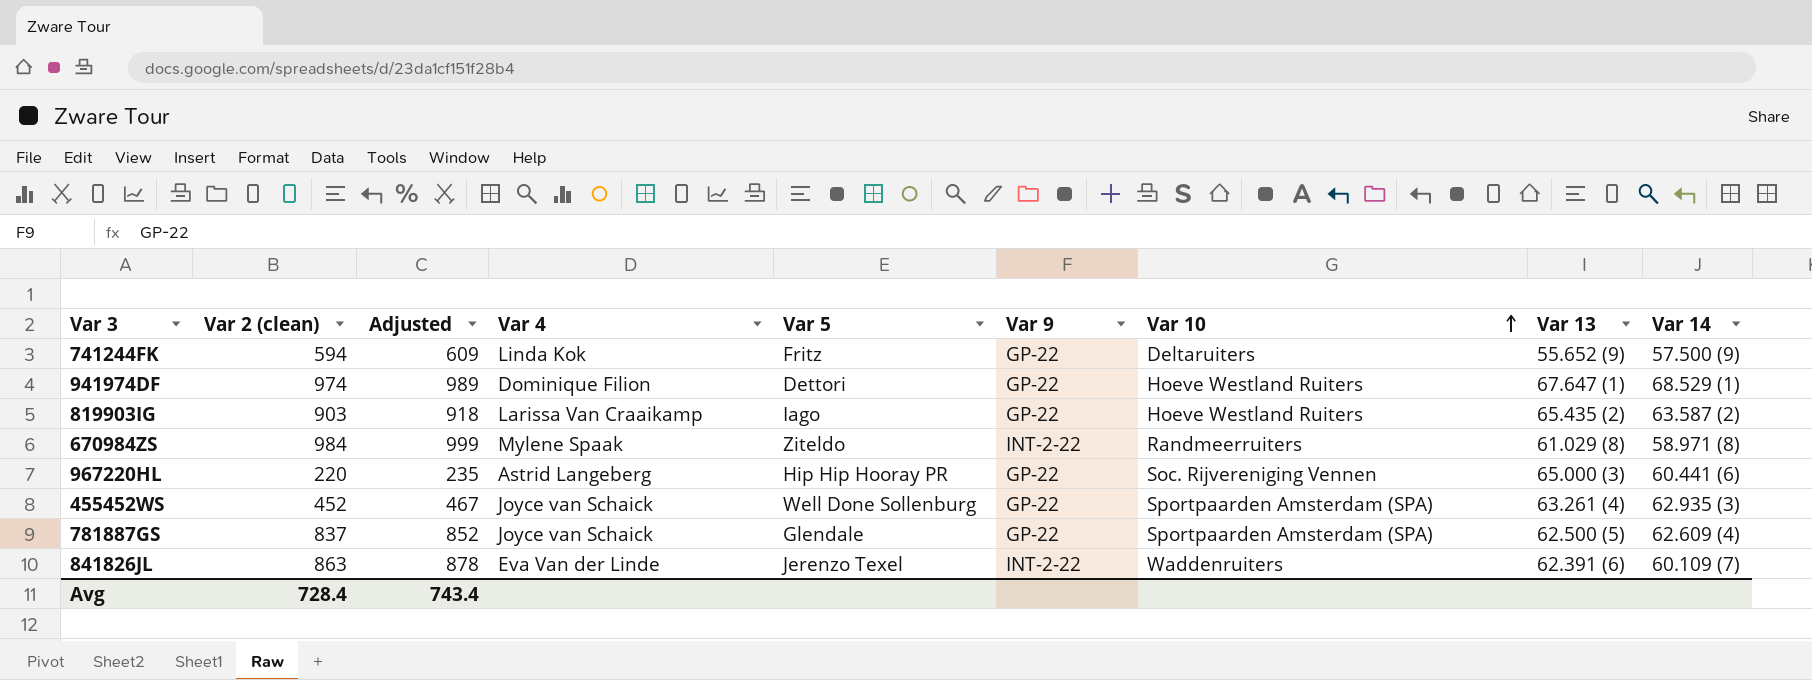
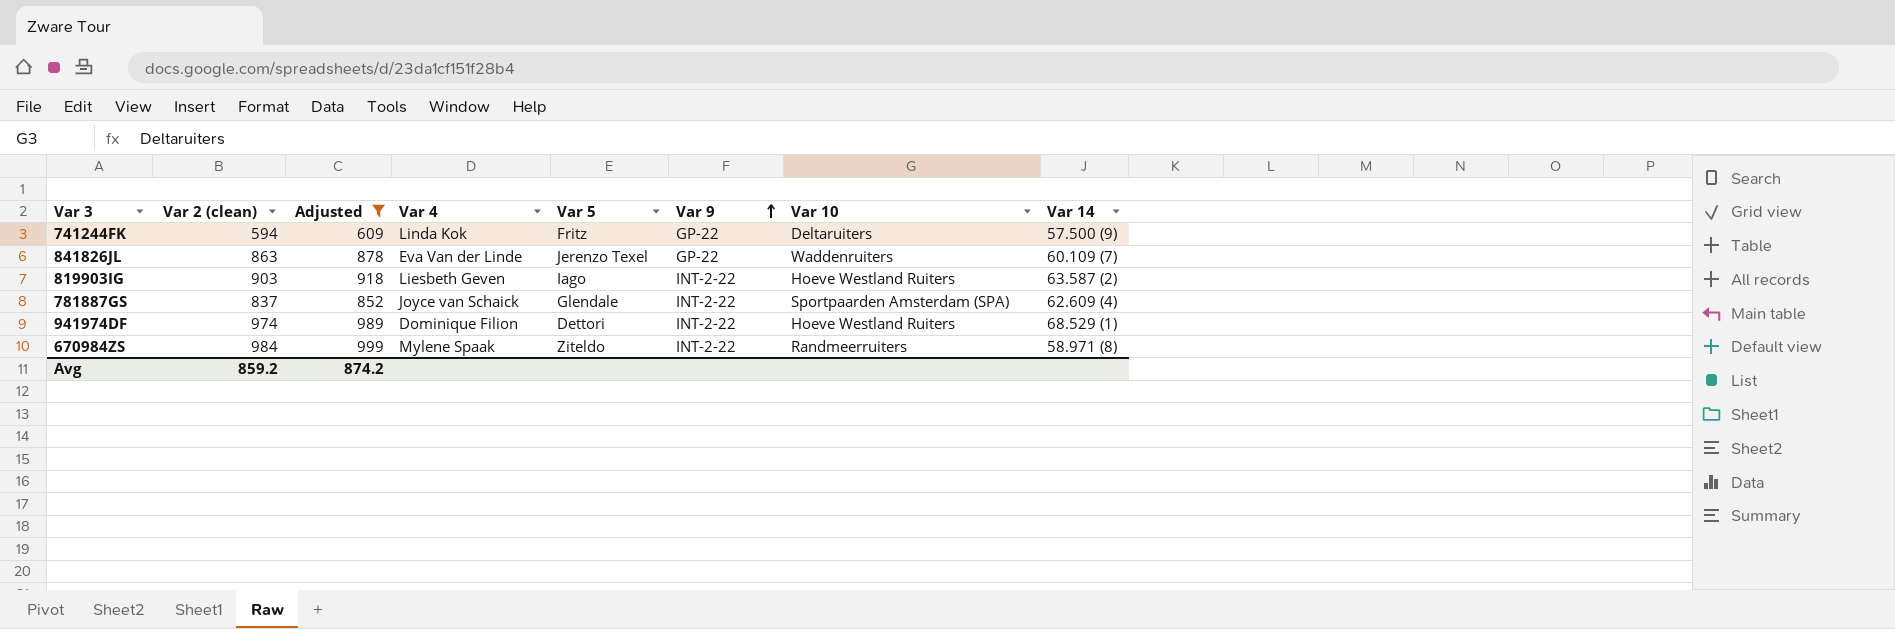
filter: none -> Adjusted >= 609
row order: Var 10 ascending -> Var 9 ascending
column Var 13 | position: 8 -> none
841826JL | Var 9: INT-2-22 -> GP-22
819903IG | Var 4: Larissa Van Craaikamp -> Liesbeth Geven
819903IG | Var 9: GP-22 -> INT-2-22
781887GS | Var 9: GP-22 -> INT-2-22
941974DF | Var 9: GP-22 -> INT-2-22
Avg | Var 2 (clean): 728.4 -> 859.2
Avg | Adjusted: 743.4 -> 874.2

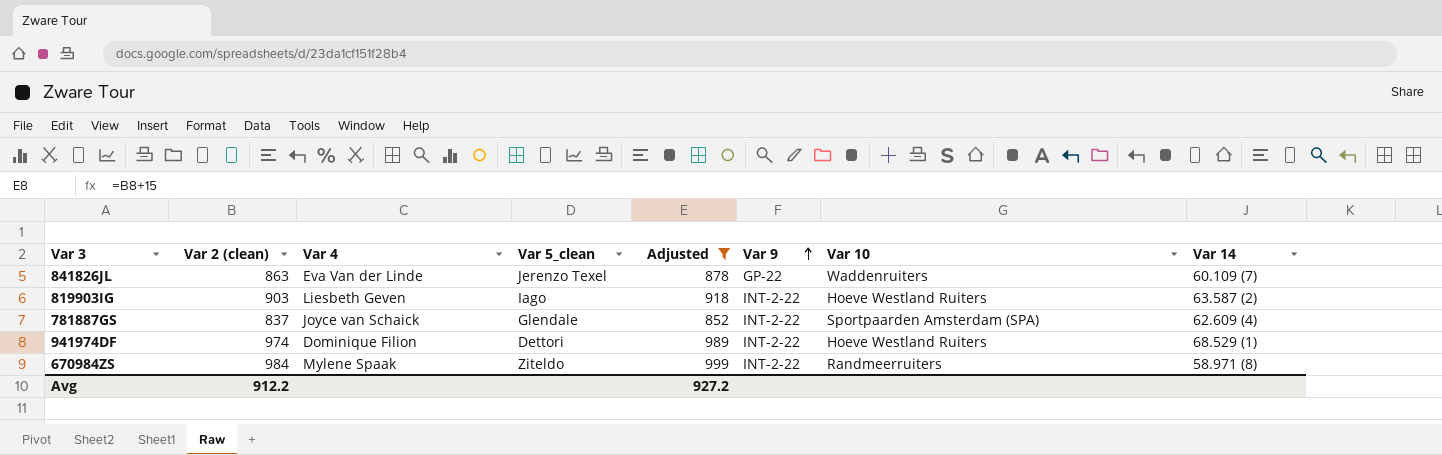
column name: Var 5 -> Var 5_clean
column Adjusted | position: 3 -> 5
row 741244FK: 594 | 609 | Linda Kok | Fritz | GP-22 | Deltaruiters | 57.500 (9) -> none
Avg | Var 2 (clean): 859.2 -> 912.2
Avg | Adjusted: 874.2 -> 927.2

